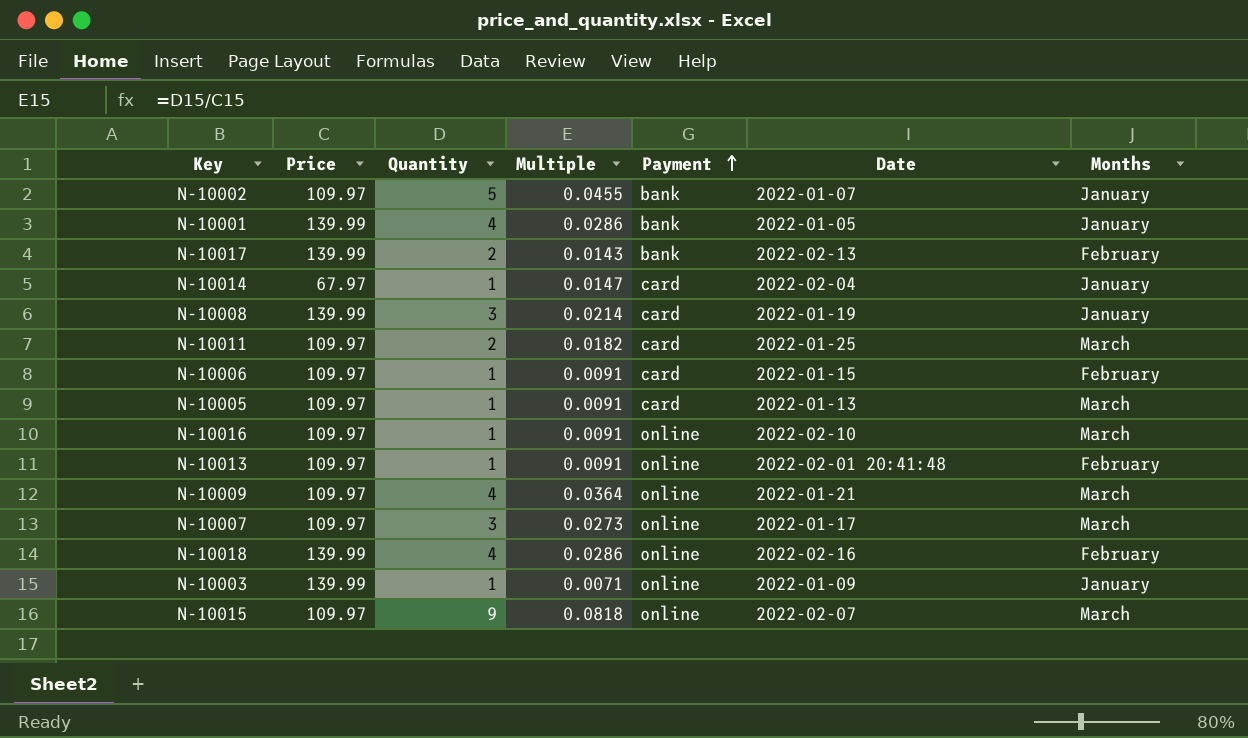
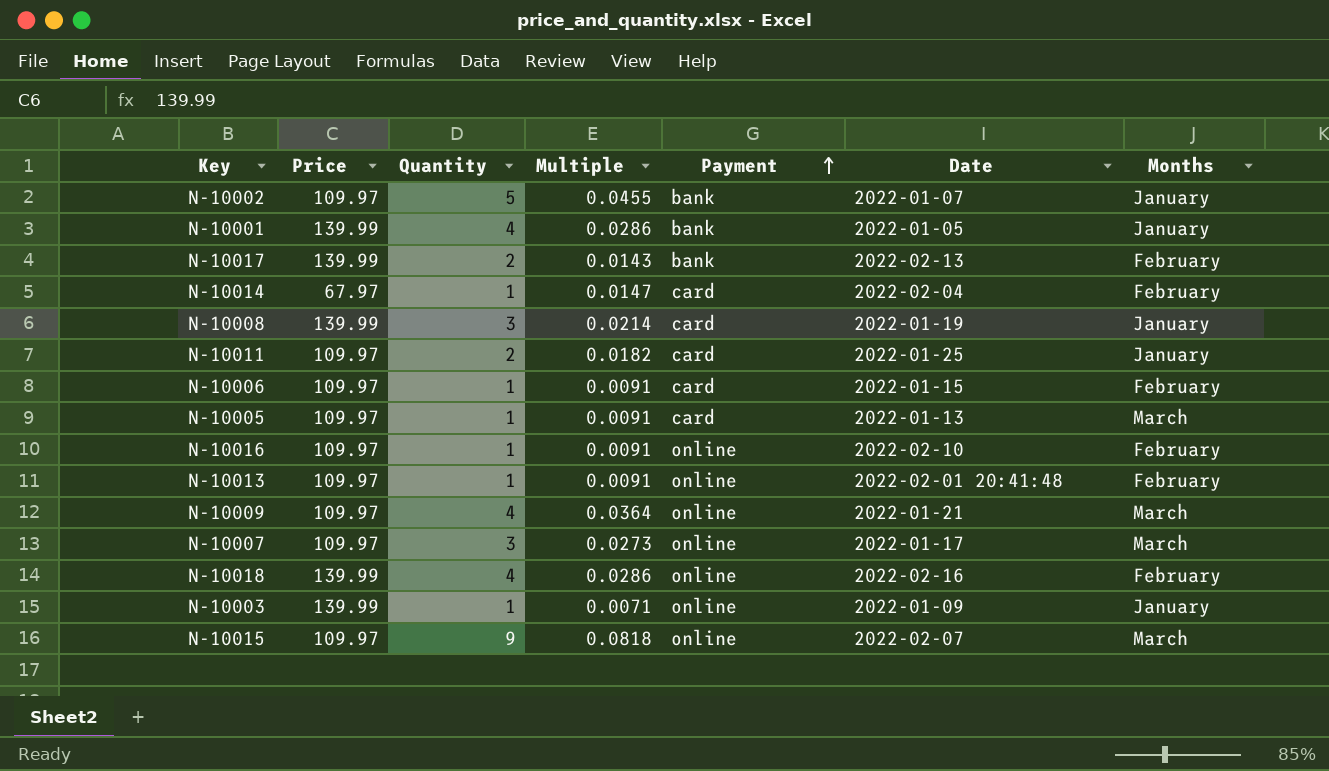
N-10014 | Months: January -> February
N-10011 | Months: March -> January
N-10016 | Months: March -> February

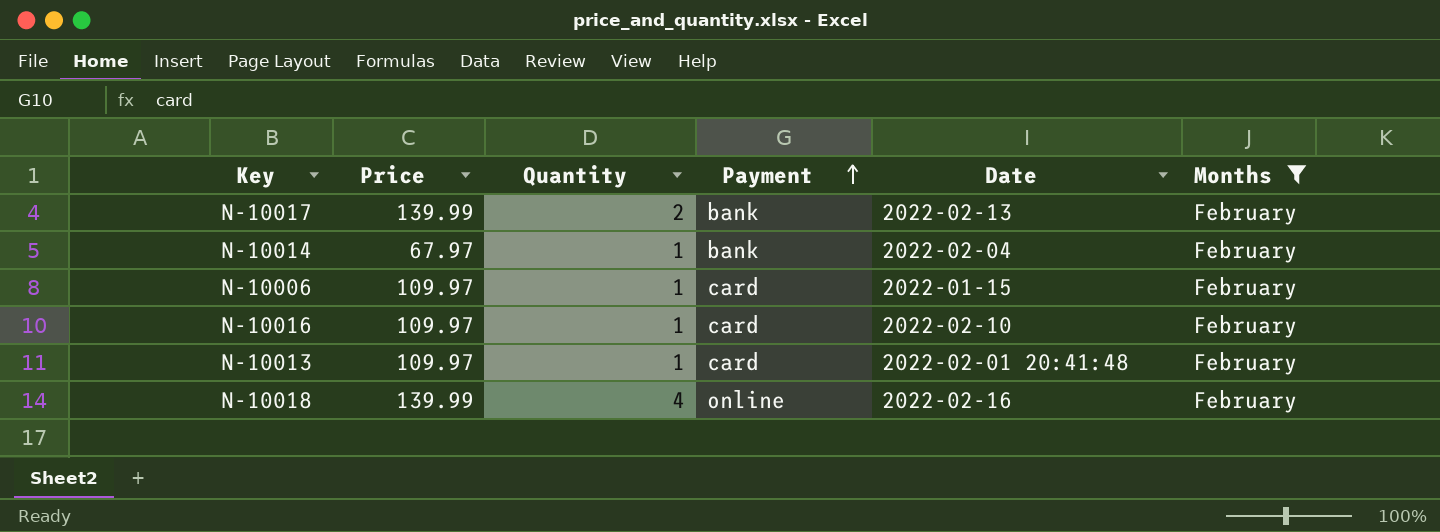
filter: none -> Months = February
column Multiple | formula: [Quantity] / [Price] -> none
N-10014 | Payment: card -> bank
N-10016 | Payment: online -> card
N-10013 | Payment: online -> card

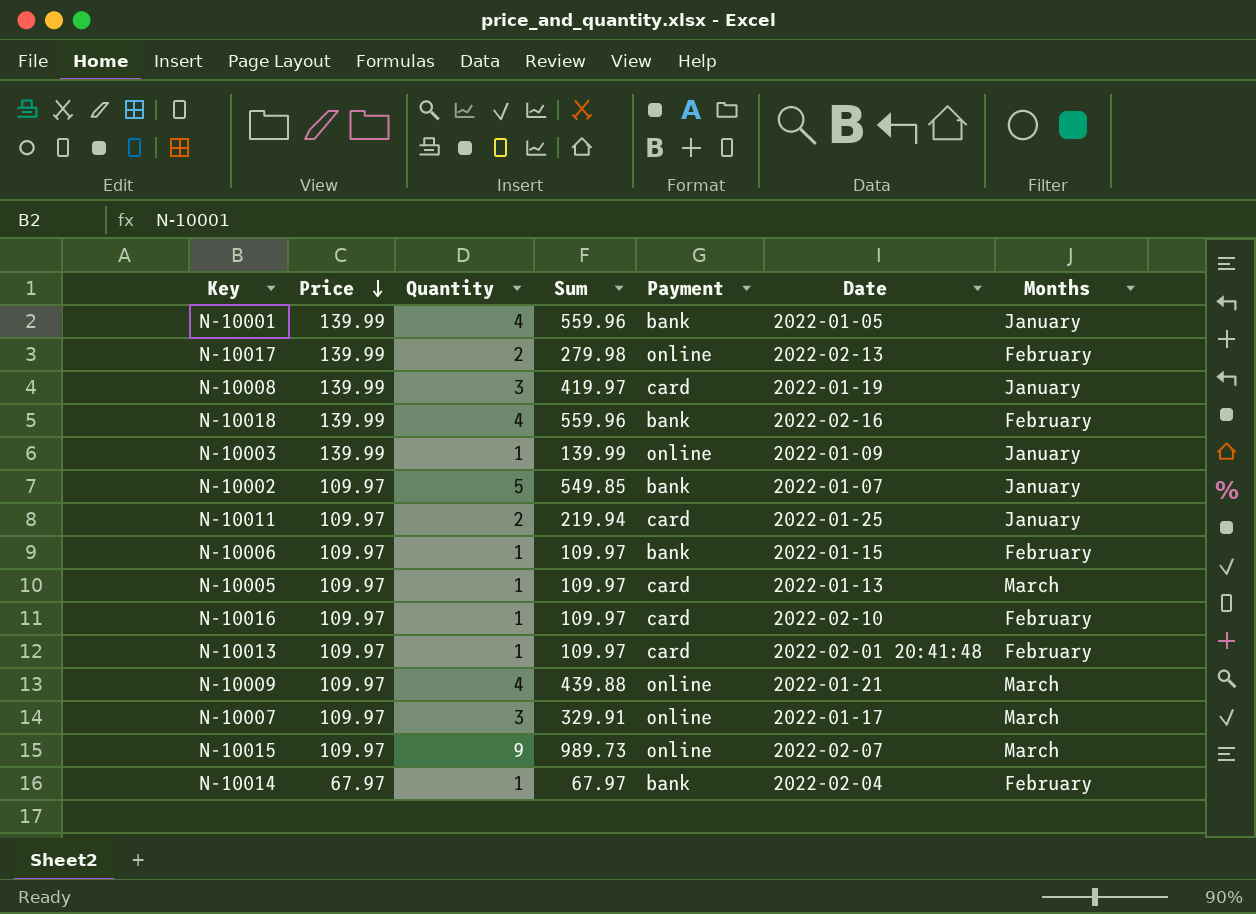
filter: Months = February -> none
row order: Payment ascending -> Price descending
column Sum | formula: none -> [Price] * [Quantity]
N-10017 | Payment: bank -> online
N-10018 | Payment: online -> bank
N-10006 | Payment: card -> bank

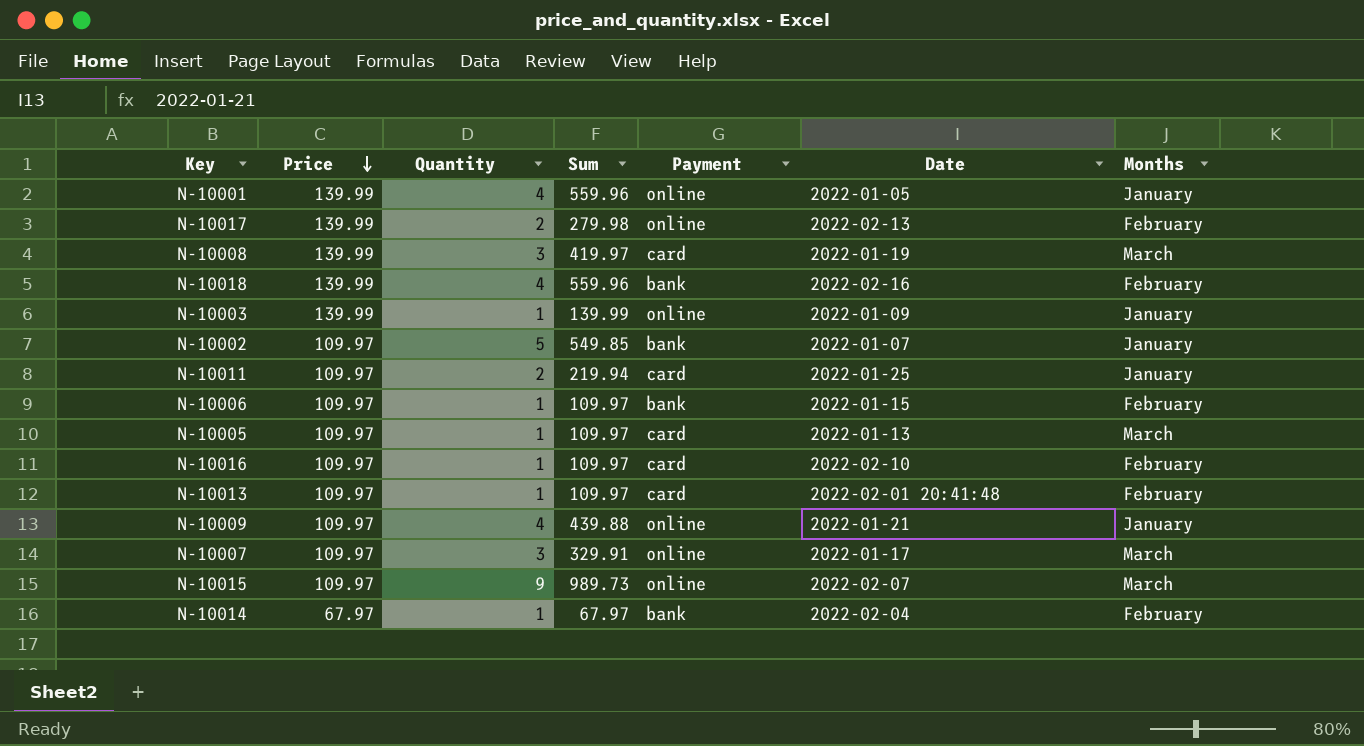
N-10001 | Payment: bank -> online
N-10008 | Months: January -> March
N-10009 | Months: March -> January

